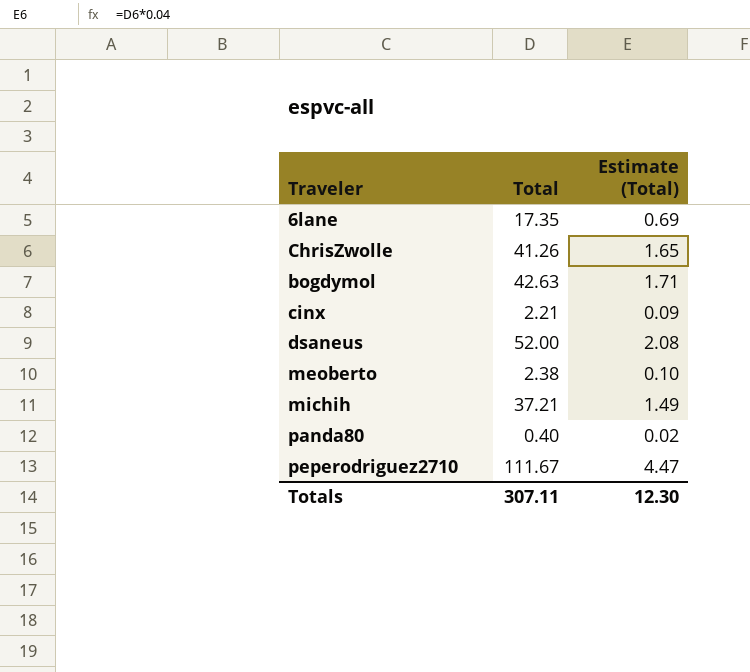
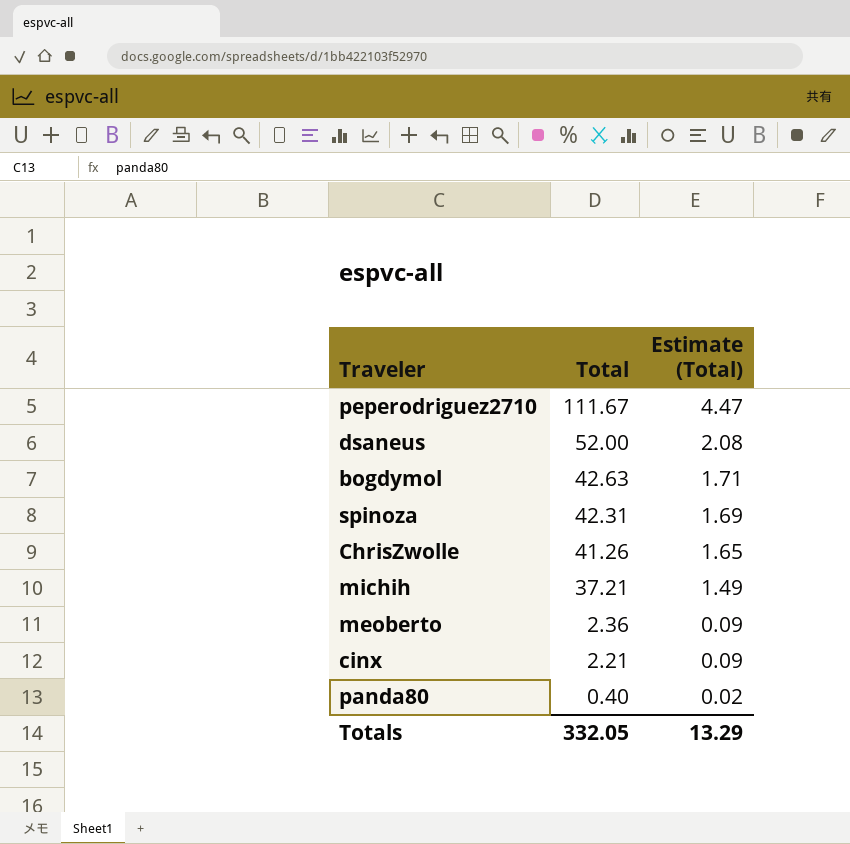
row order: none -> Total descending
row 6lane: 17.35 | 0.69 -> none
row spinoza: none -> 42.31 | 1.69
meoberto | Total: 2.38 -> 2.36
meoberto | Estimate (Total): 0.10 -> 0.09
Totals | Total: 307.11 -> 332.05
Totals | Estimate (Total): 12.30 -> 13.29

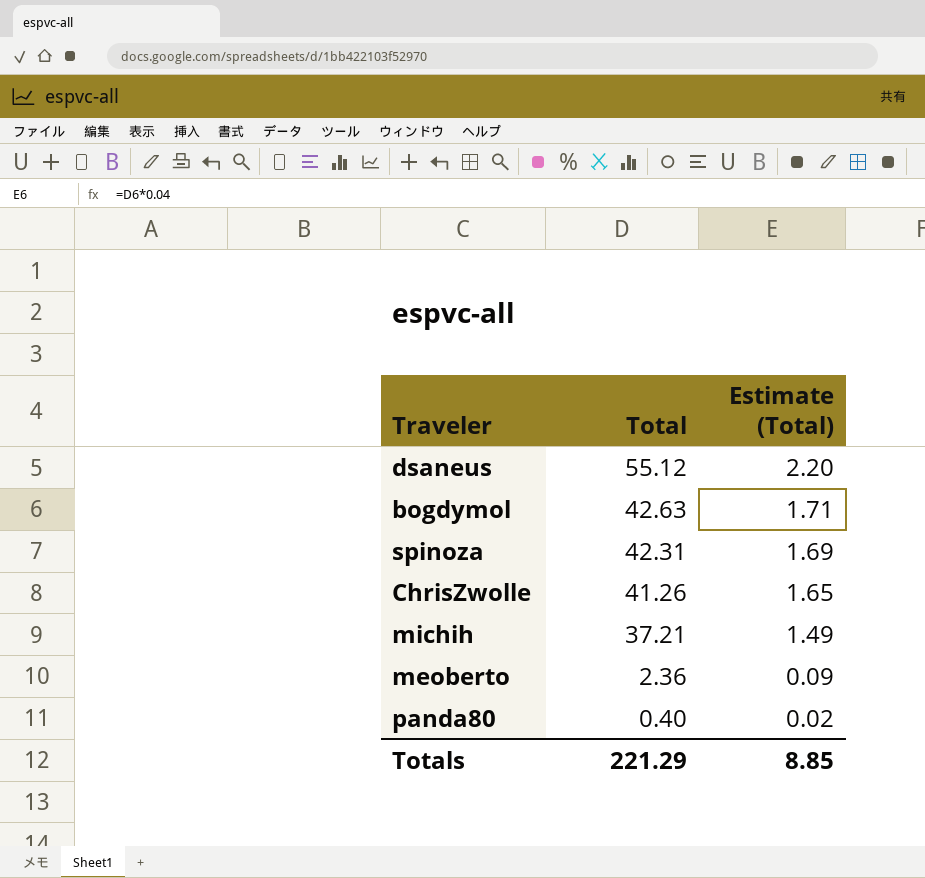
row peperodriguez2710: 111.67 | 4.47 -> none
row cinx: 2.21 | 0.09 -> none
dsaneus | Total: 52.00 -> 55.12
dsaneus | Estimate (Total): 2.08 -> 2.20
Totals | Total: 332.05 -> 221.29
Totals | Estimate (Total): 13.29 -> 8.85

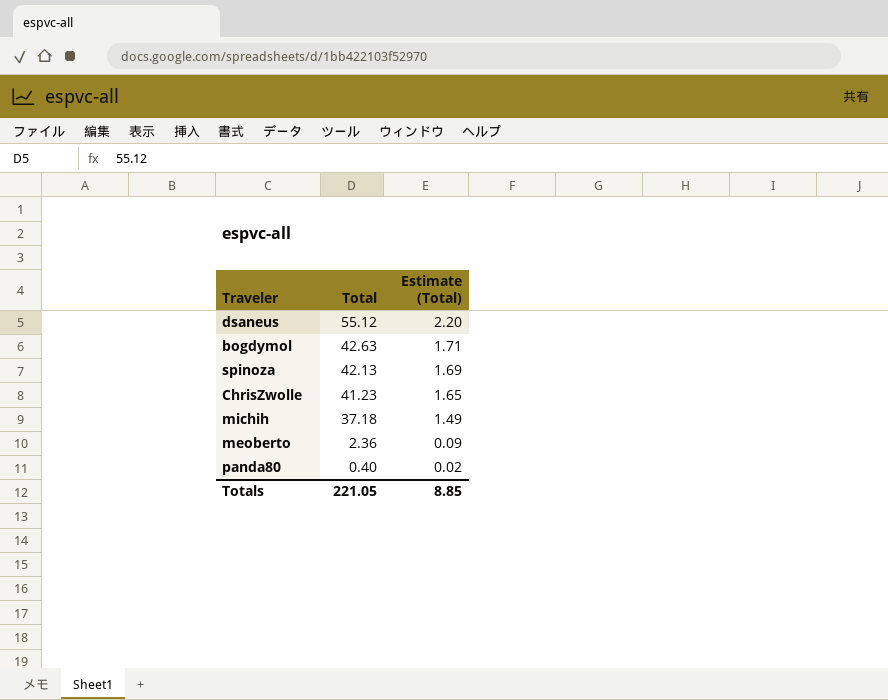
spinoza | Total: 42.31 -> 42.13
ChrisZwolle | Total: 41.26 -> 41.23
michih | Total: 37.21 -> 37.18
Totals | Total: 221.29 -> 221.05

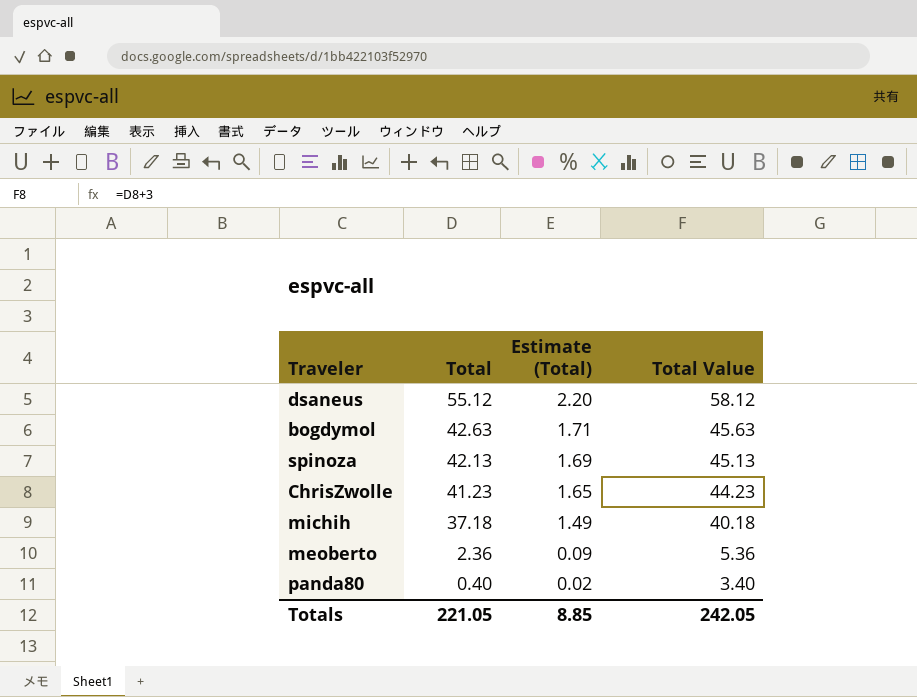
column Total Value | formula: none -> [Total] + 3

